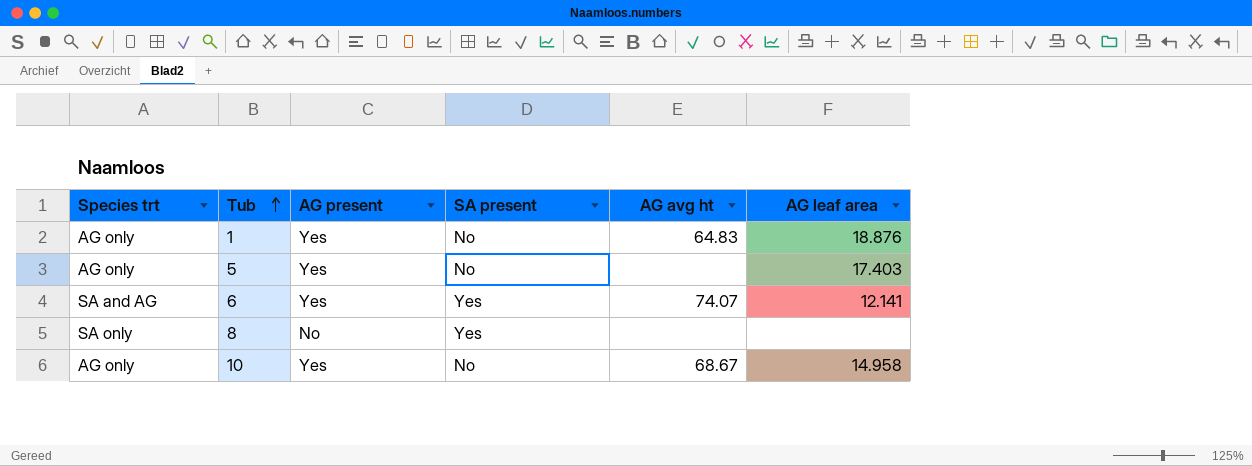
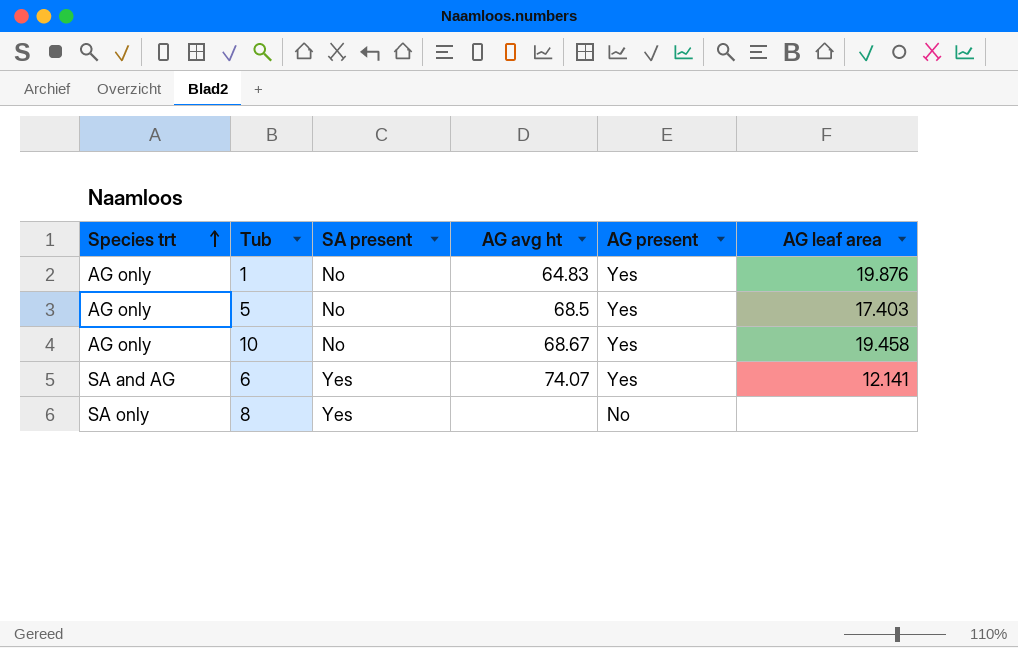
row order: Tub ascending -> Species trt ascending
column AG present | position: 3 -> 5
1 | AG leaf area: 18.876 -> 19.876
5 | AG avg ht: none -> 68.5
10 | AG leaf area: 14.958 -> 19.458

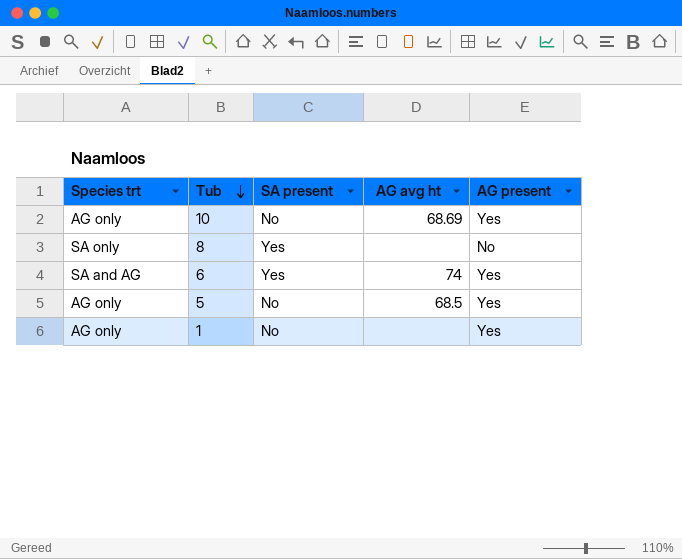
row order: Species trt ascending -> Tub descending
column AG leaf area | position: 6 -> none
10 | AG avg ht: 68.67 -> 68.69
6 | AG avg ht: 74.07 -> 74
1 | AG avg ht: 64.83 -> none

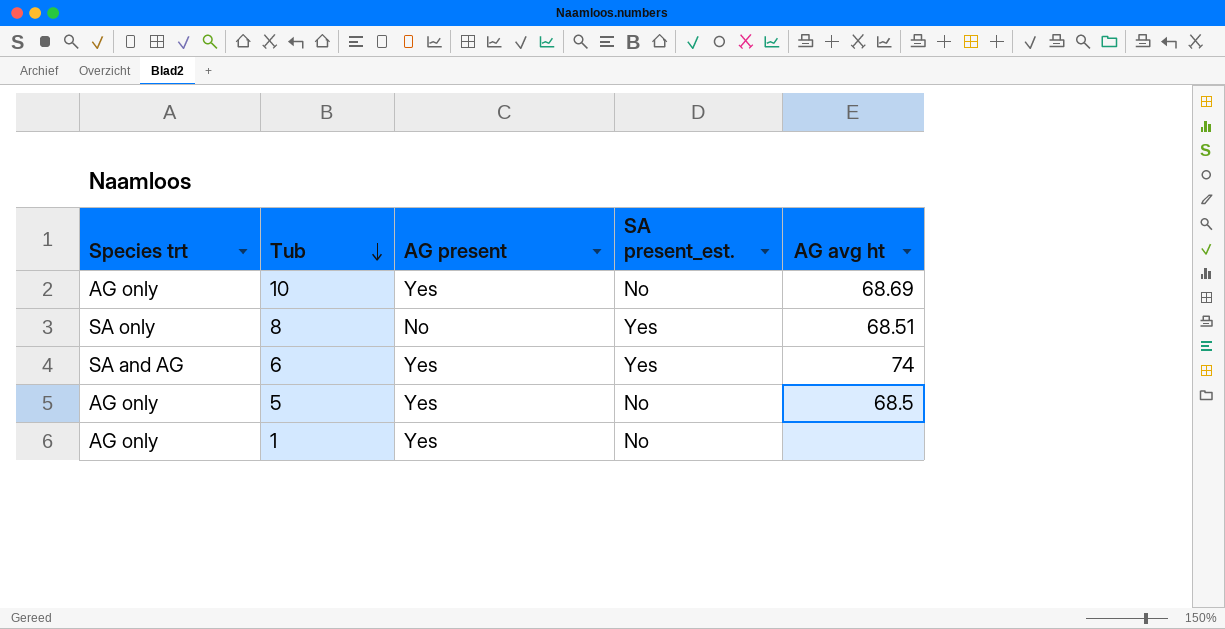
column AG present | position: 5 -> 3
column name: SA present -> SA present_est.
8 | AG avg ht: none -> 68.51

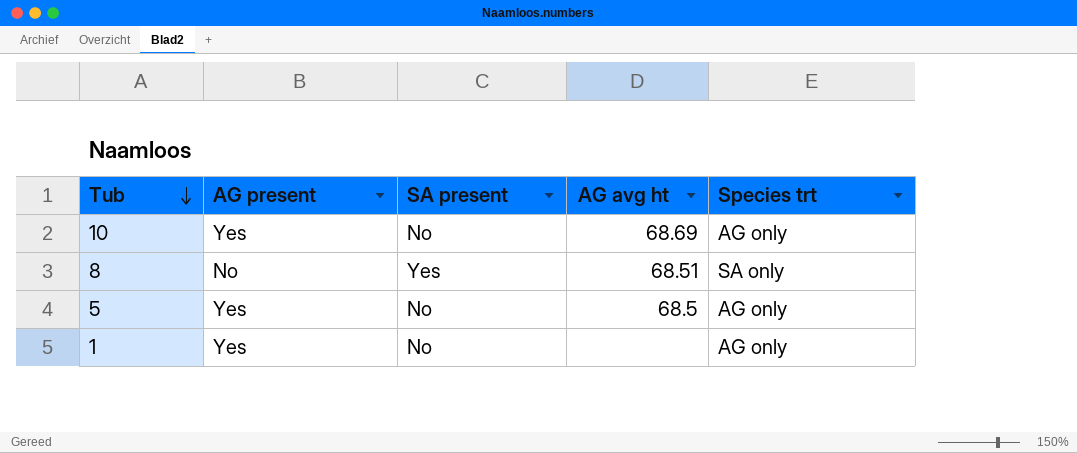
column name: SA present_est. -> SA present
column Species trt | position: 1 -> 5
row 6: SA and AG | Yes | Yes | 74 -> none

